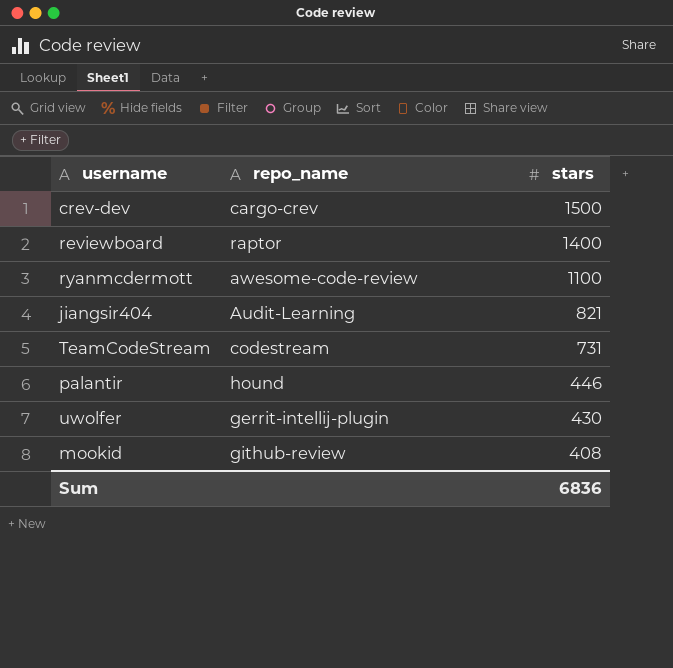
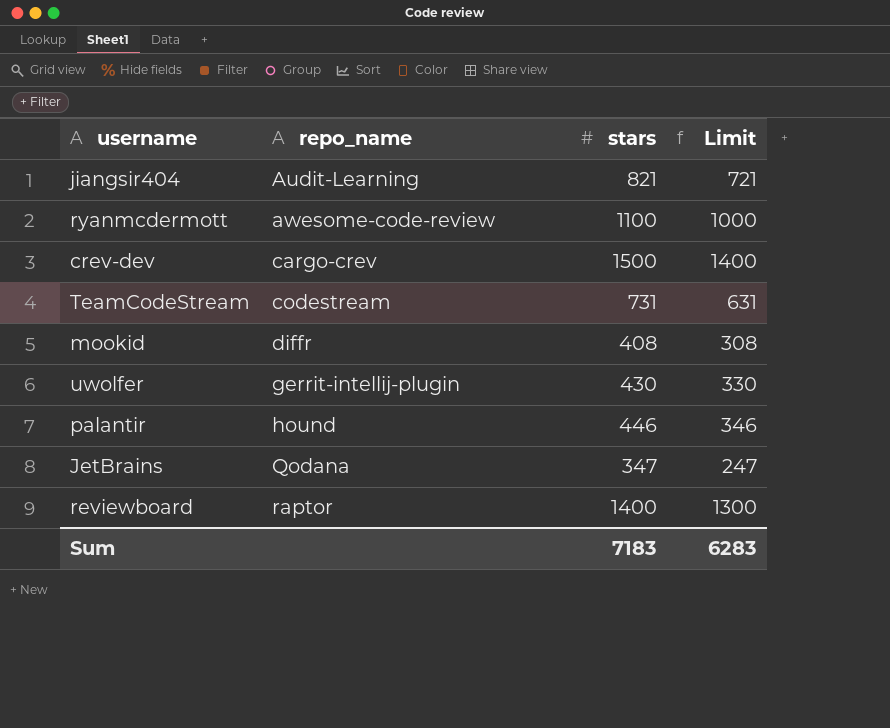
row order: stars descending -> repo_name ascending
column Limit | formula: none -> [stars] - 100
mookid | repo_name: github-review -> diffr
row JetBrains: none -> Qodana | 347 | 247
Sum | stars: 6836 -> 7183

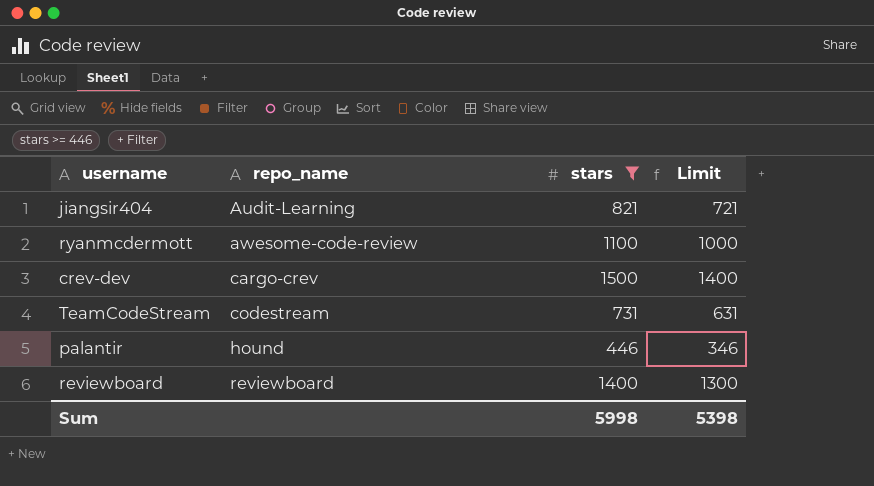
filter: none -> stars >= 446
reviewboard | repo_name: raptor -> reviewboard
Sum | stars: 7183 -> 5998
Sum | Limit: 6283 -> 5398

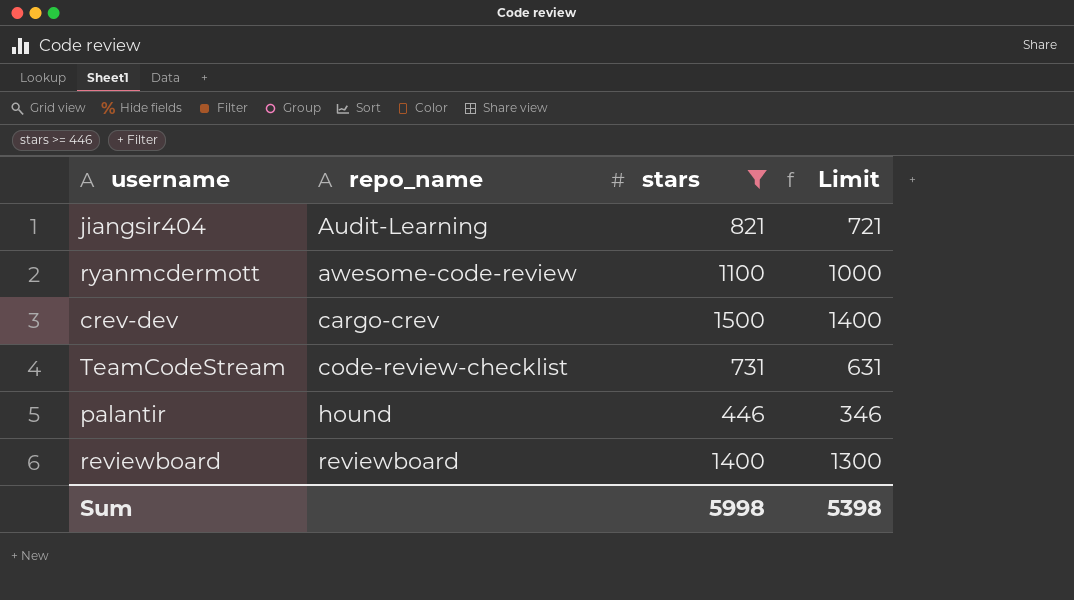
TeamCodeStream | repo_name: codestream -> code-review-checklist

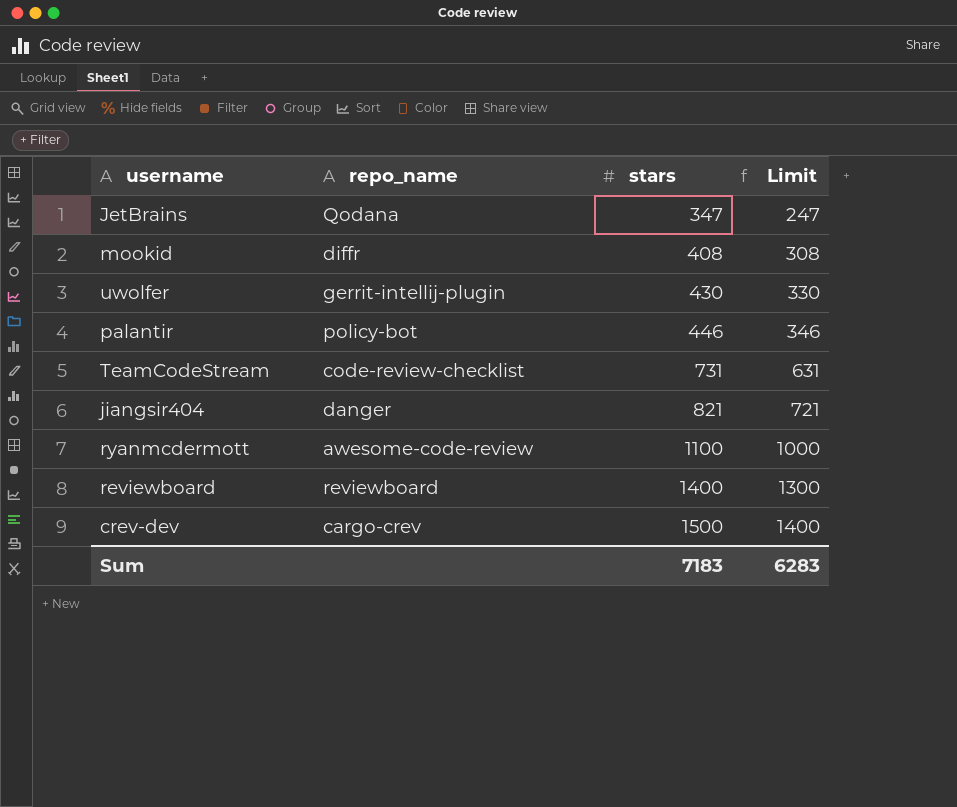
filter: stars >= 446 -> none
row order: repo_name ascending -> stars ascending
palantir | repo_name: hound -> policy-bot
jiangsir404 | repo_name: Audit-Learning -> danger
Sum | stars: 5998 -> 7183
Sum | Limit: 5398 -> 6283

